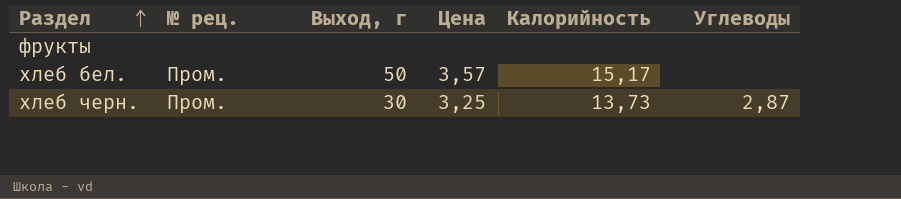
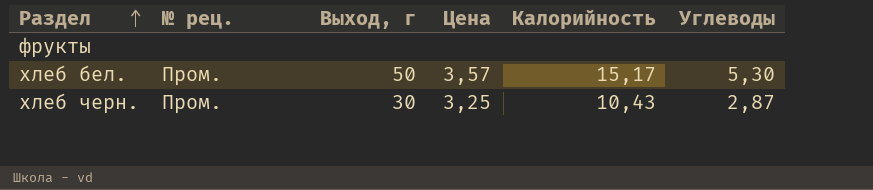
хлеб бел. | Углеводы: none -> 5,30
хлеб черн. | Калорийность: 13,73 -> 10,43

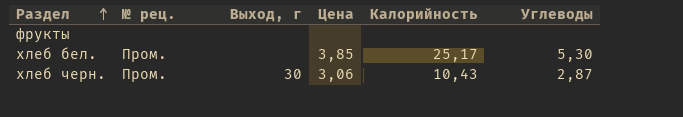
хлеб бел. | Выход, г: 50 -> none
хлеб бел. | Цена: 3,57 -> 3,85
хлеб бел. | Калорийность: 15,17 -> 25,17
хлеб черн. | Цена: 3,25 -> 3,06

